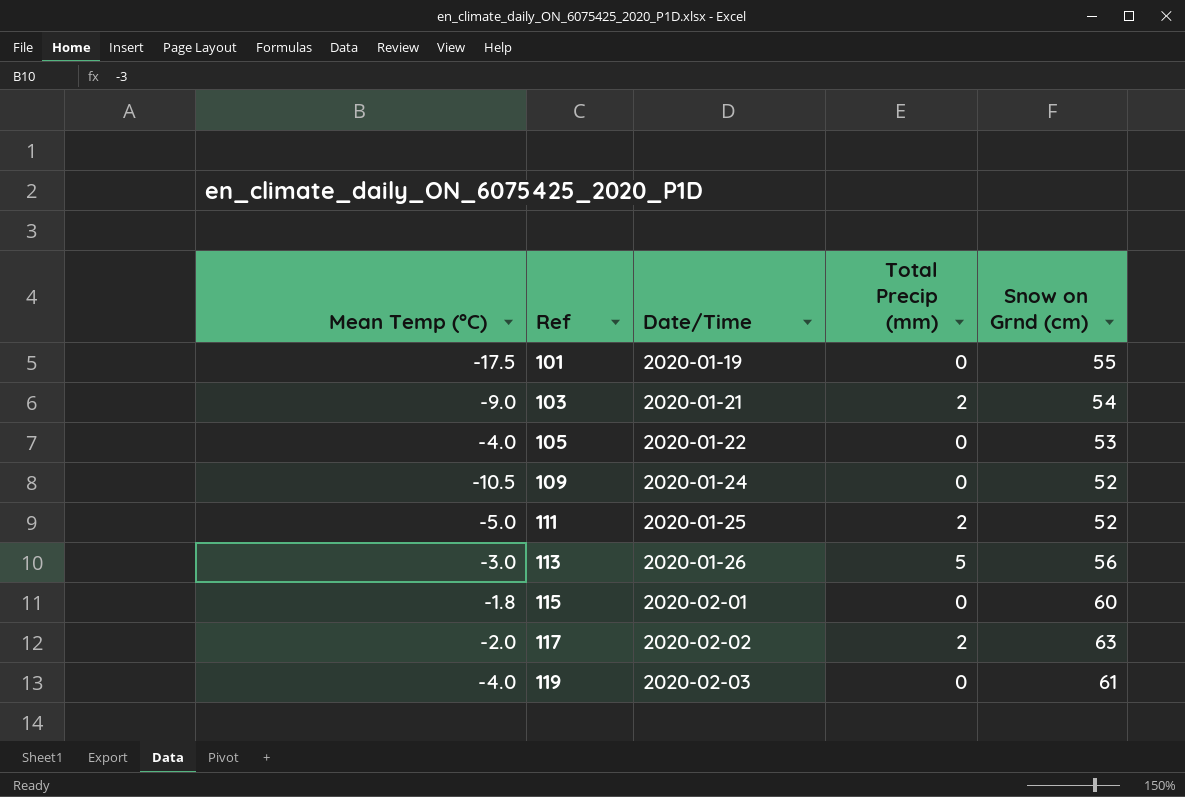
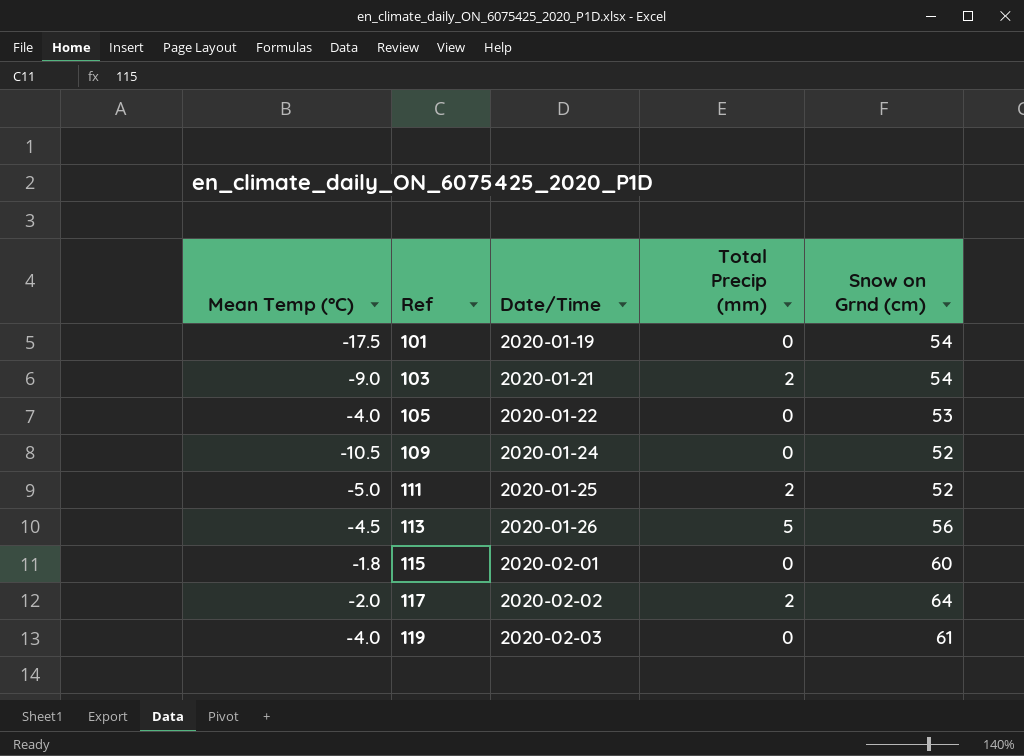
101 | Snow on Grnd (cm): 55 -> 54
113 | Mean Temp (°C): -3.0 -> -4.5
117 | Snow on Grnd (cm): 63 -> 64

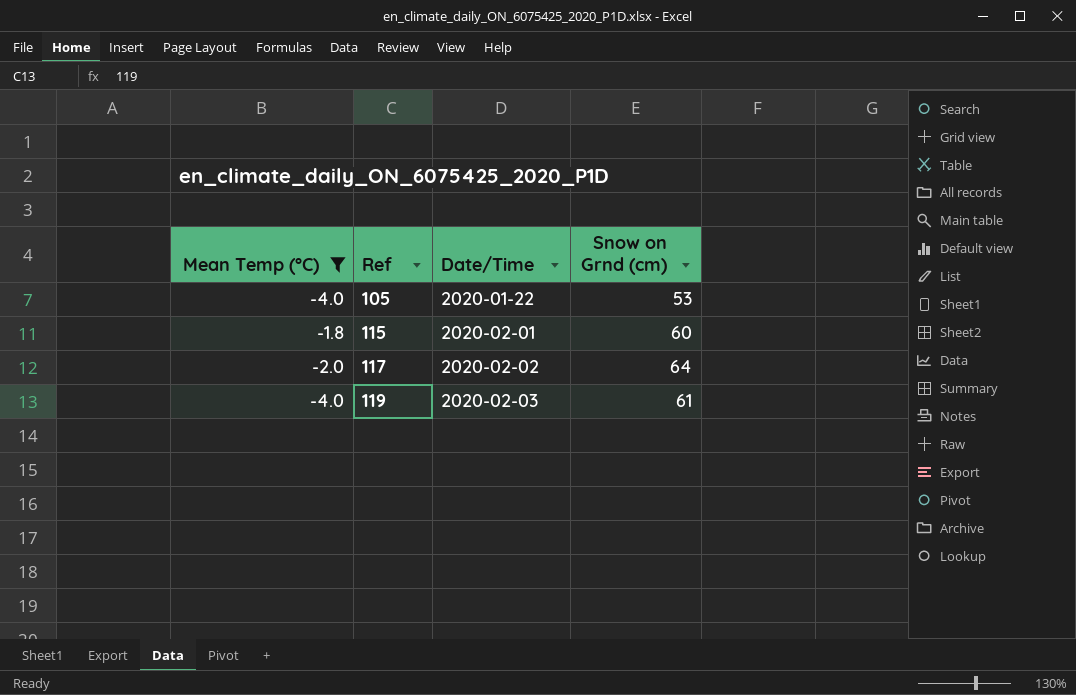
filter: none -> Mean Temp (°C) >= -4.0
column Total Precip (mm) | position: 4 -> none

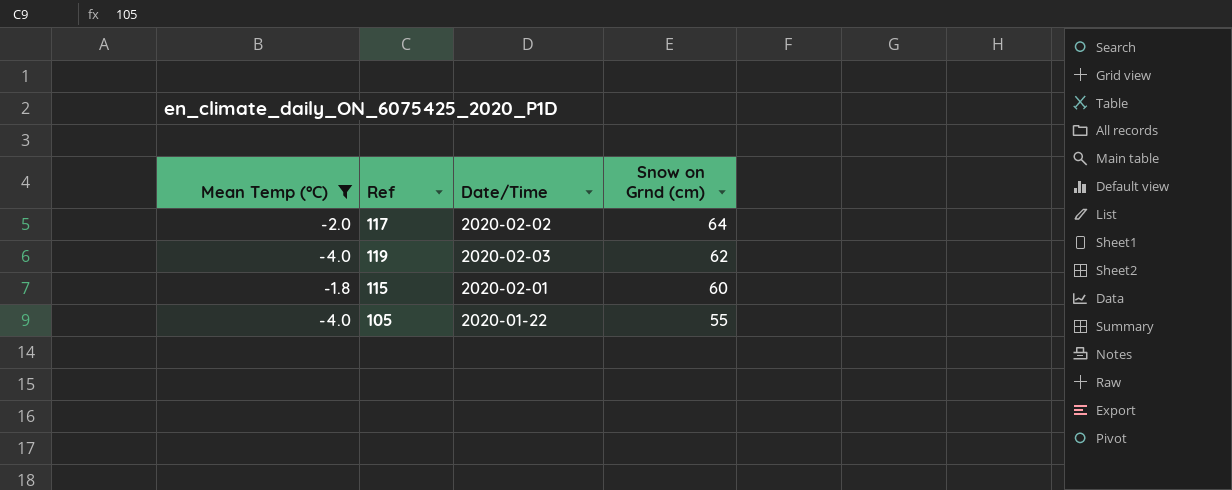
row order: Ref ascending -> Snow on Grnd (cm) descending
119 | Snow on Grnd (cm): 61 -> 62
105 | Snow on Grnd (cm): 53 -> 55

